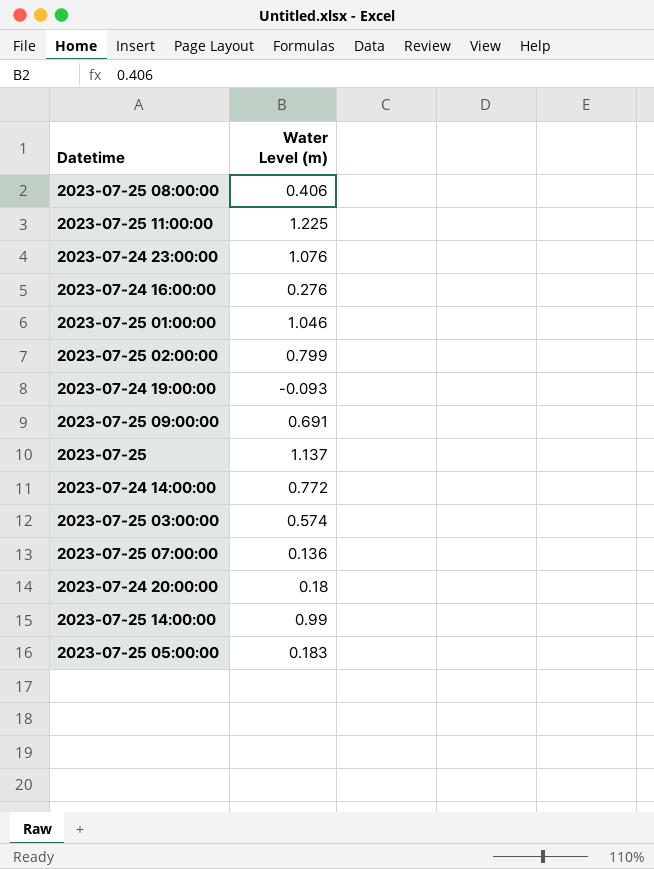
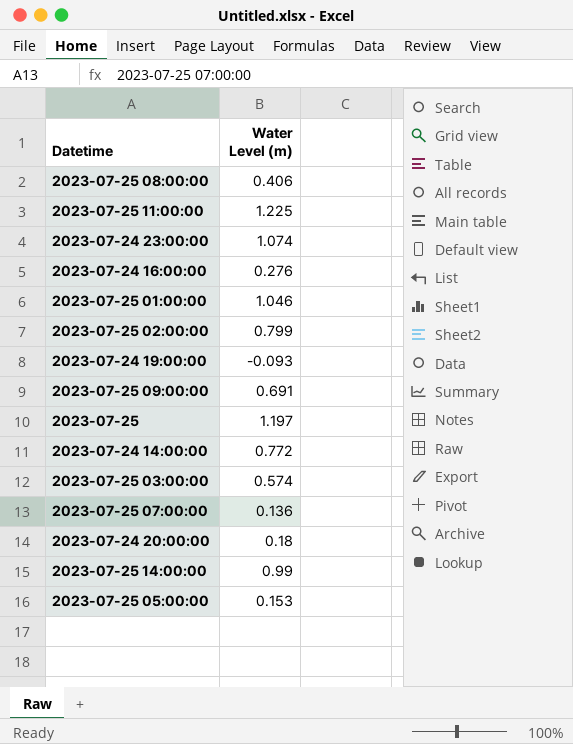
2023-07-24 23:00:00 | Water Level (m): 1.076 -> 1.074
2023-07-25 | Water Level (m): 1.137 -> 1.197
2023-07-25 05:00:00 | Water Level (m): 0.183 -> 0.153

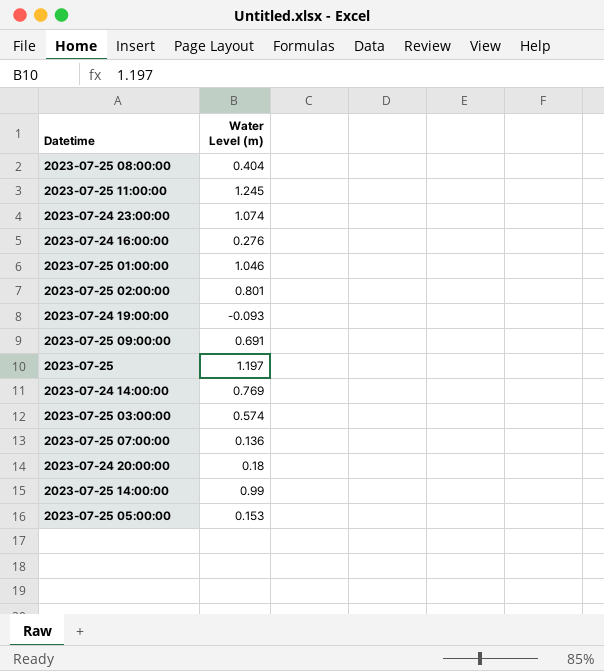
2023-07-25 08:00:00 | Water Level (m): 0.406 -> 0.404
2023-07-25 11:00:00 | Water Level (m): 1.225 -> 1.245
2023-07-25 02:00:00 | Water Level (m): 0.799 -> 0.801
2023-07-24 14:00:00 | Water Level (m): 0.772 -> 0.769

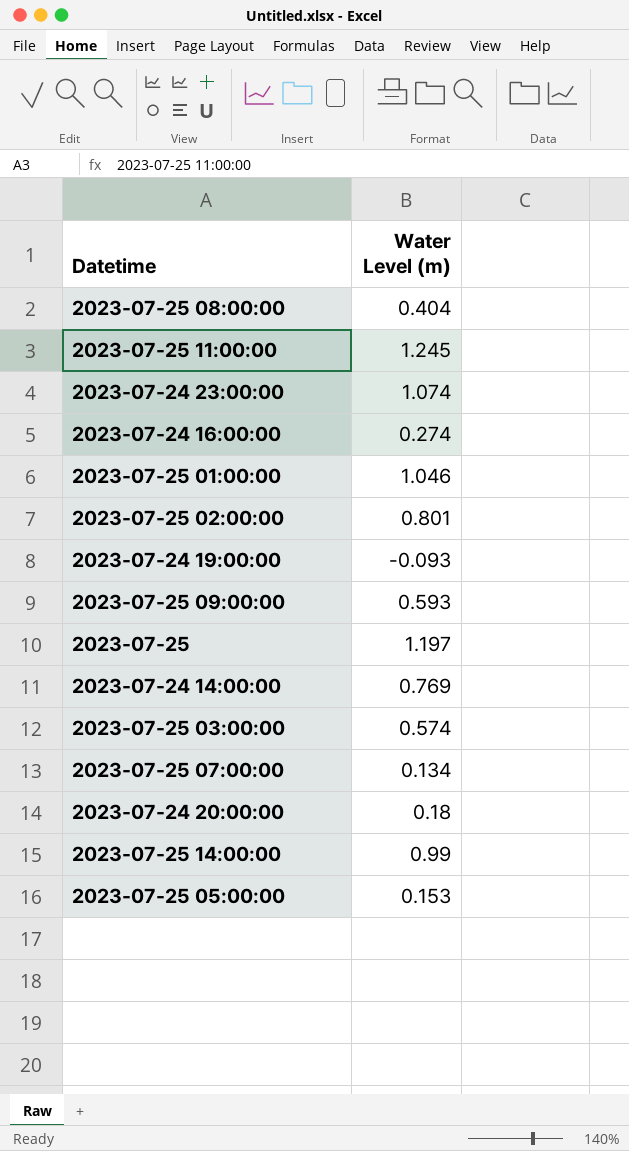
2023-07-24 16:00:00 | Water Level (m): 0.276 -> 0.274
2023-07-25 09:00:00 | Water Level (m): 0.691 -> 0.593
2023-07-25 07:00:00 | Water Level (m): 0.136 -> 0.134

